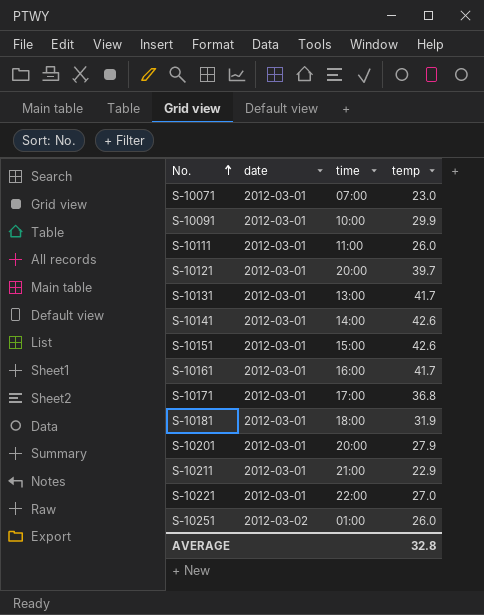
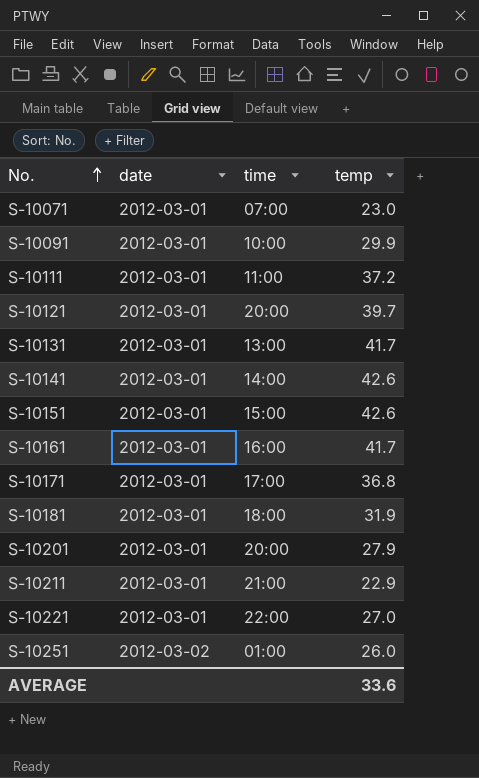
S-10111 | temp: 26.0 -> 37.2
AVERAGE | temp: 32.8 -> 33.6

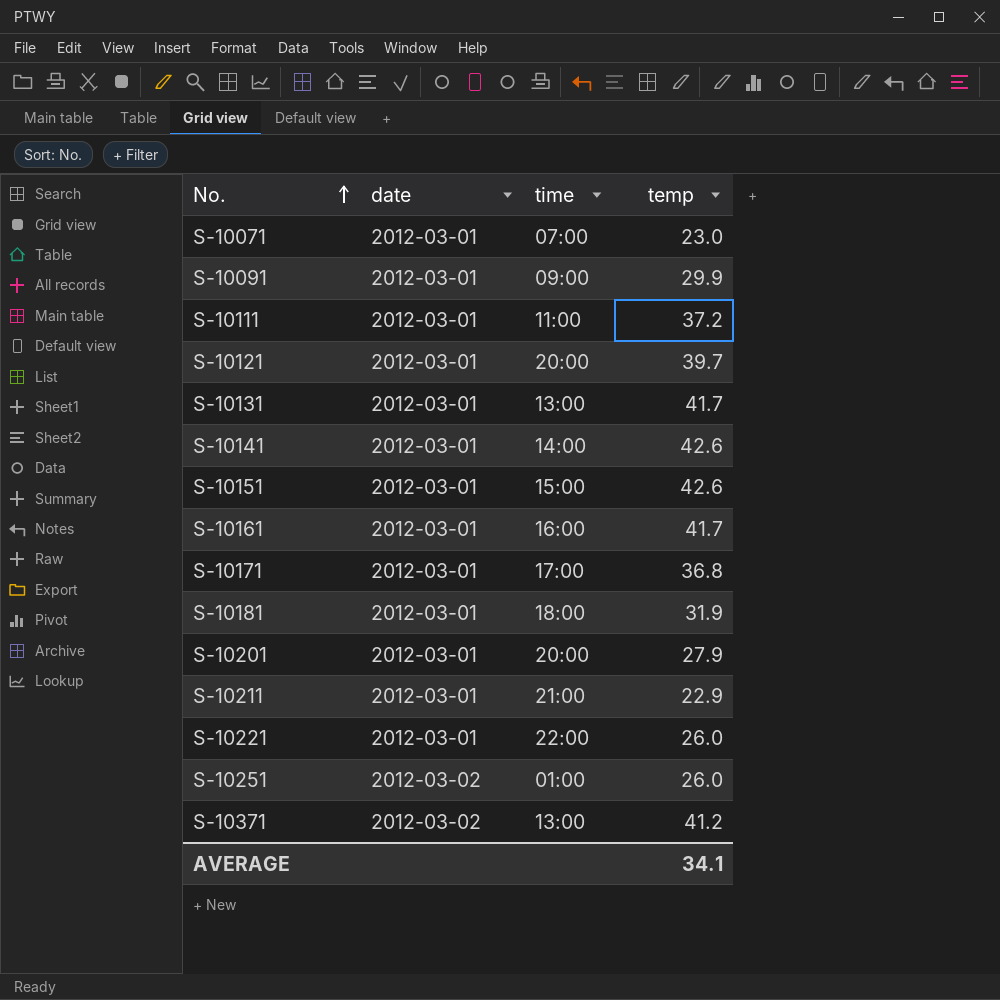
S-10091 | time: 10:00 -> 09:00
S-10221 | temp: 27.0 -> 26.0
row S-10371: none -> 2012-03-02 | 13:00 | 41.2
AVERAGE | temp: 33.6 -> 34.1

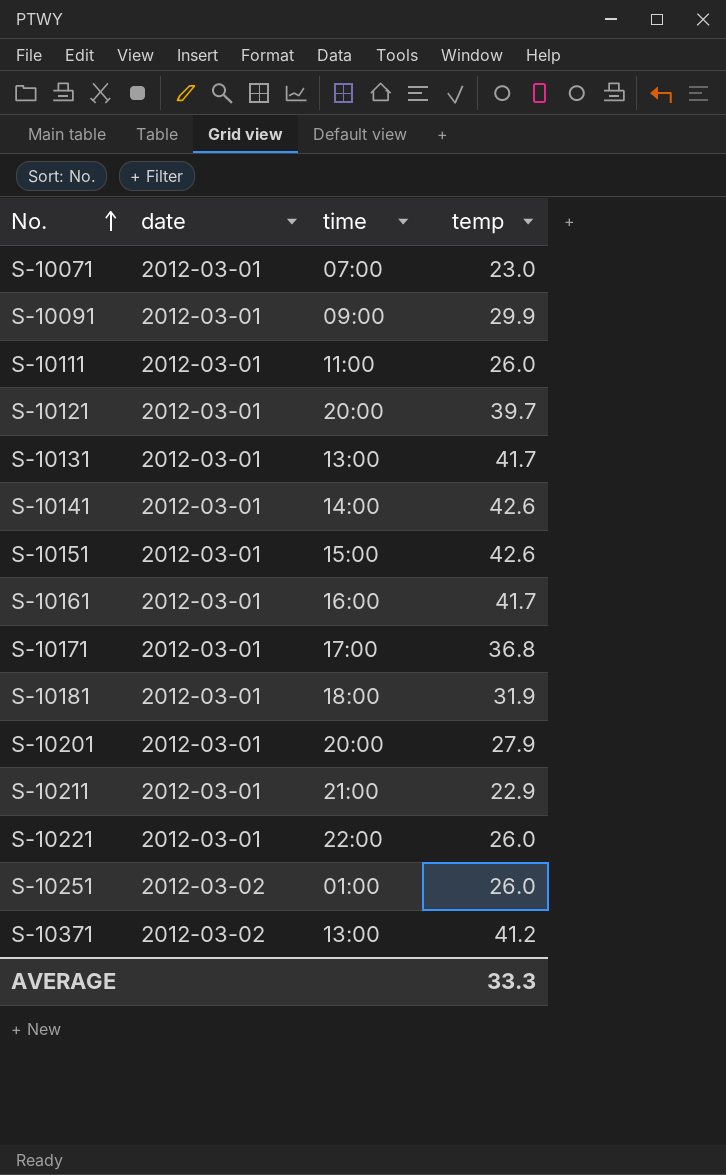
S-10111 | temp: 37.2 -> 26.0
AVERAGE | temp: 34.1 -> 33.3

